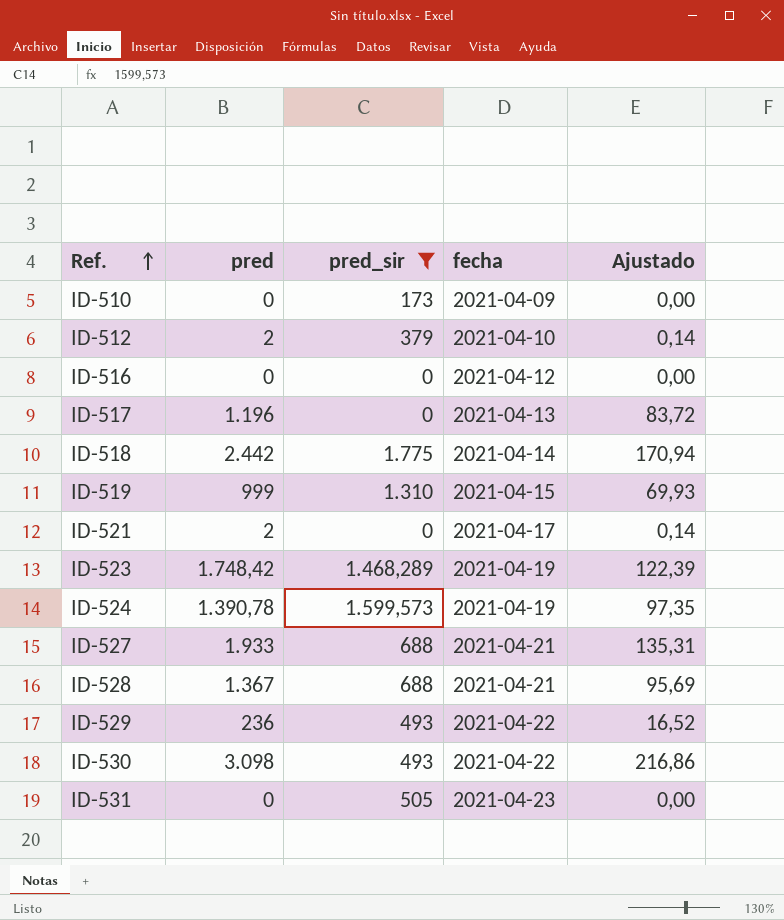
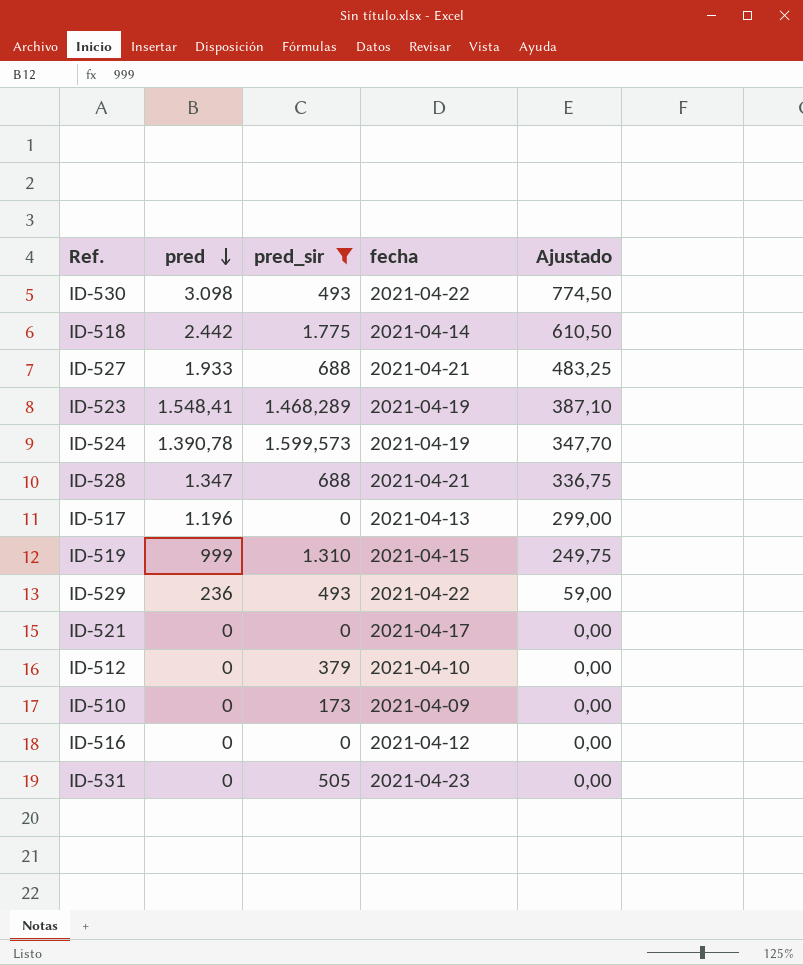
row order: Ref. ascending -> pred descending
column Ajustado | formula: [pred] * 0,07 -> [pred] * 0,25
ID-523 | pred: 1.748,42 -> 1.548,41
ID-528 | pred: 1.367 -> 1.347
ID-521 | pred: 2 -> 0
ID-512 | pred: 2 -> 0

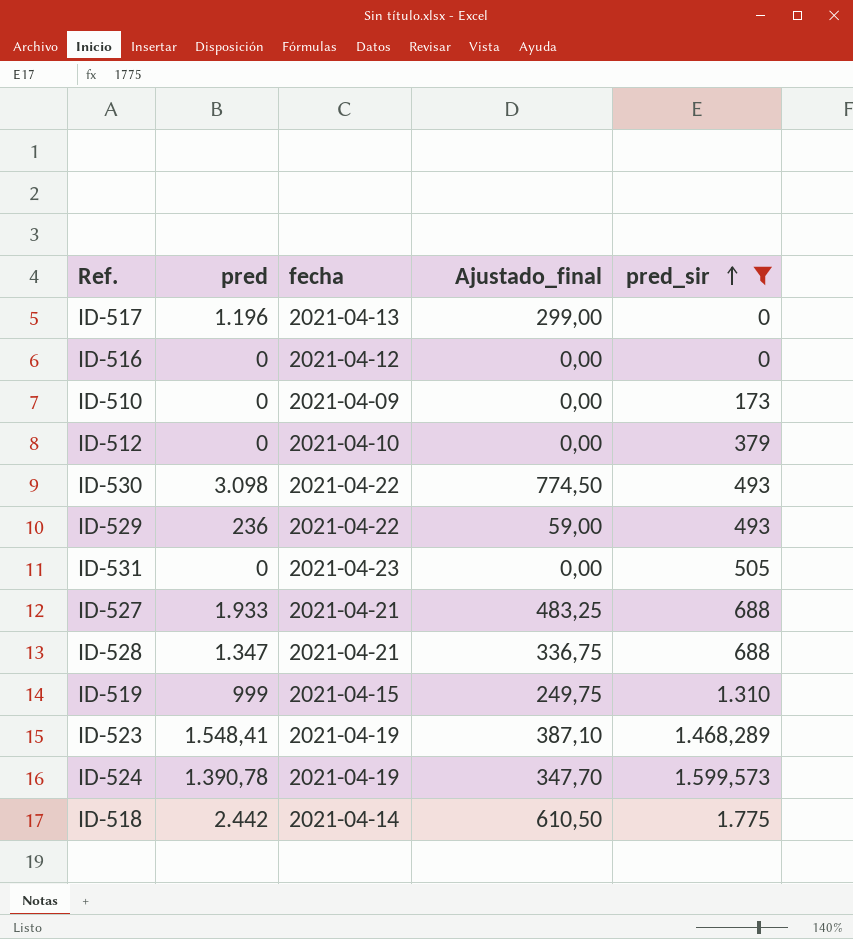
row order: pred descending -> pred_sir ascending
column name: Ajustado -> Ajustado_final
column pred_sir | position: 3 -> 5
row ID-521: 0 | 0 | 2021-04-17 | 0,00 -> none

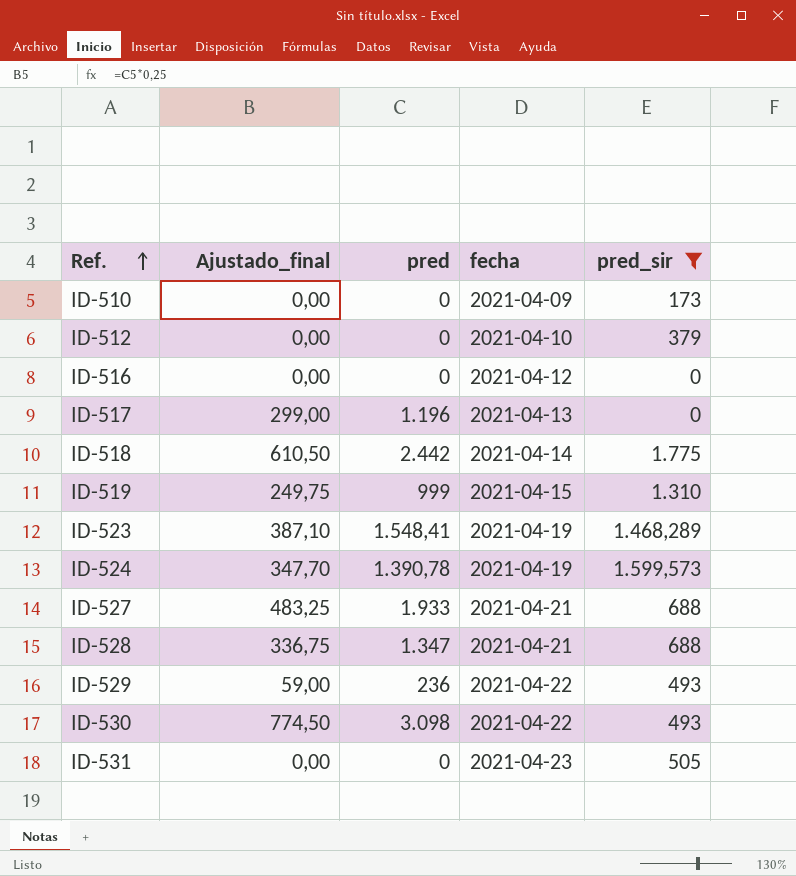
row order: pred_sir ascending -> Ref. ascending
column Ajustado_final | position: 4 -> 2

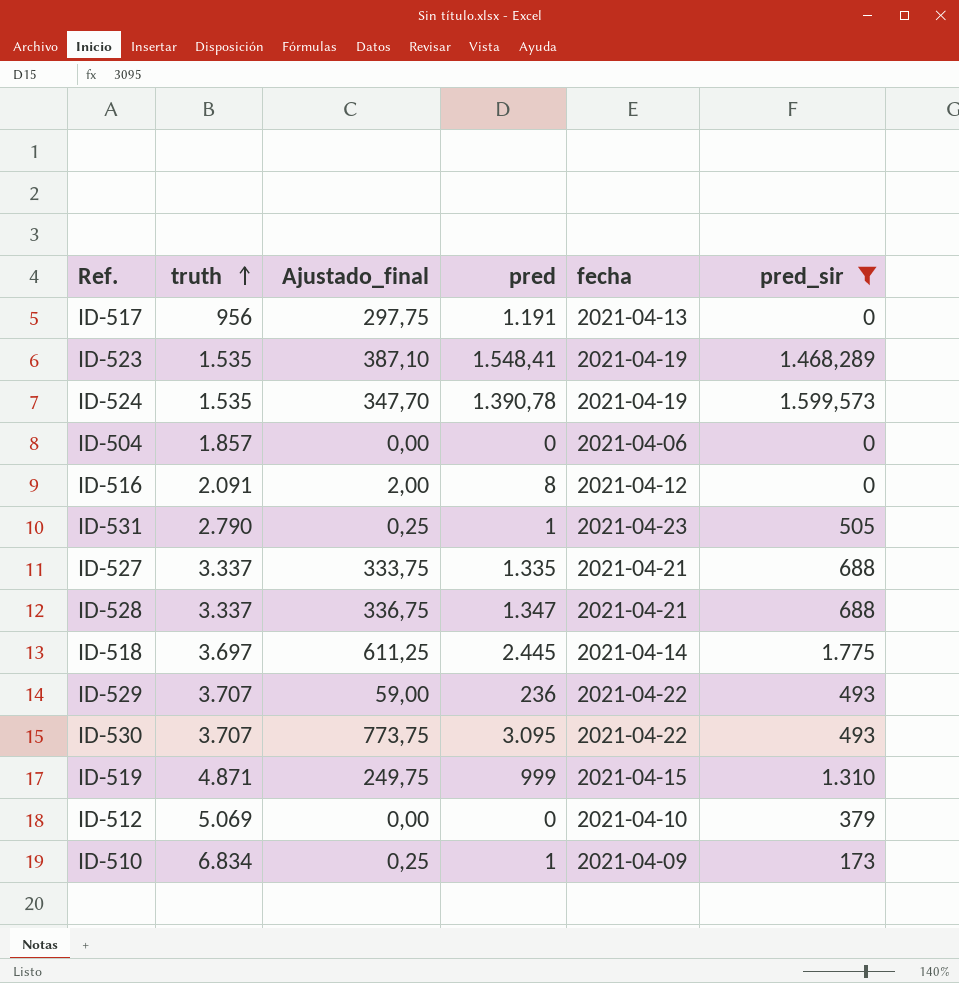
row order: Ref. ascending -> truth ascending
column truth | position: none -> 2
ID-517 | Ajustado_final: 299,00 -> 297,75
ID-517 | pred: 1.196 -> 1.191
row ID-504: none -> 1.857 | 0,00 | 0 | 2021-04-06 | 0
ID-516 | Ajustado_final: 0,00 -> 2,00
ID-516 | pred: 0 -> 8
ID-531 | Ajustado_final: 0,00 -> 0,25
ID-531 | pred: 0 -> 1
ID-527 | Ajustado_final: 483,25 -> 333,75
ID-527 | pred: 1.933 -> 1.335
ID-518 | Ajustado_final: 610,50 -> 611,25
ID-518 | pred: 2.442 -> 2.445
ID-530 | Ajustado_final: 774,50 -> 773,75
ID-530 | pred: 3.098 -> 3.095
ID-510 | Ajustado_final: 0,00 -> 0,25
ID-510 | pred: 0 -> 1

